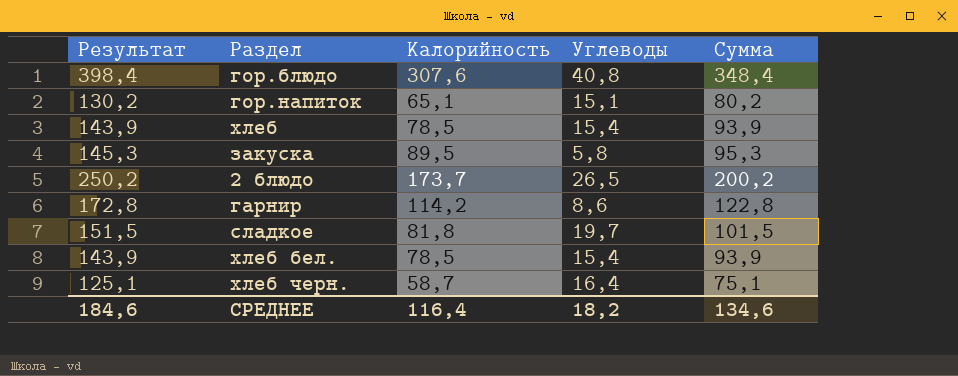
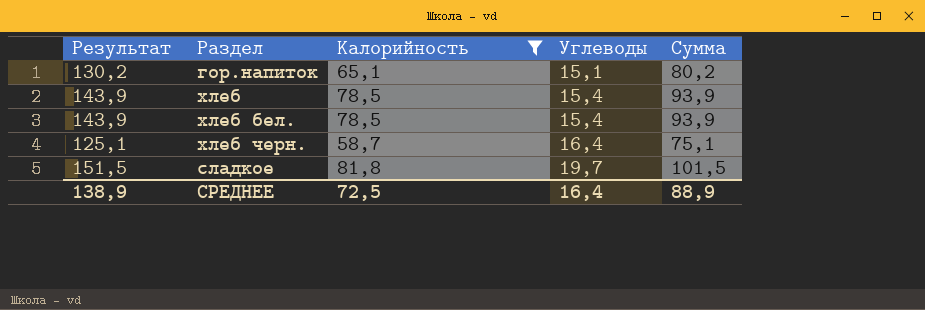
filter: none -> Калорийность <= 81,8
row order: none -> Углеводы ascending
СРЕДНЕЕ | Результат: 184,6 -> 138,9
СРЕДНЕЕ | Калорийность: 116,4 -> 72,5
СРЕДНЕЕ | Углеводы: 18,2 -> 16,4
СРЕДНЕЕ | Сумма: 134,6 -> 88,9

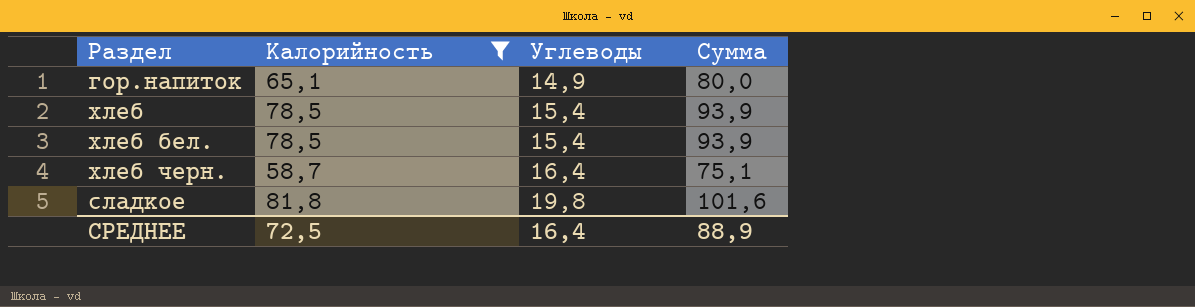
column Результат | formula: [Сумма] + 50 -> none
гор.напиток | Углеводы: 15,1 -> 14,9
гор.напиток | Сумма: 80,2 -> 80,0
сладкое | Углеводы: 19,7 -> 19,8
сладкое | Сумма: 101,5 -> 101,6

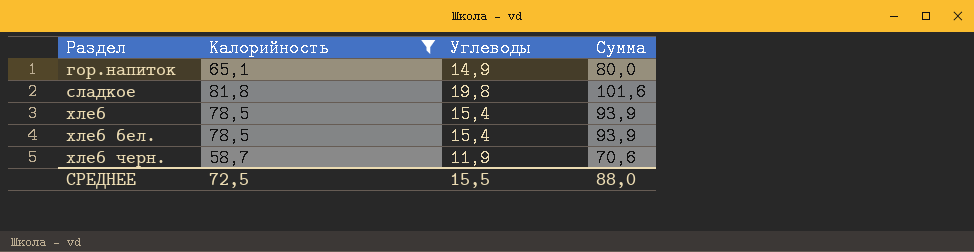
row order: Углеводы ascending -> Раздел ascending
хлеб черн. | Углеводы: 16,4 -> 11,9
хлеб черн. | Сумма: 75,1 -> 70,6
СРЕДНЕЕ | Углеводы: 16,4 -> 15,5
СРЕДНЕЕ | Сумма: 88,9 -> 88,0

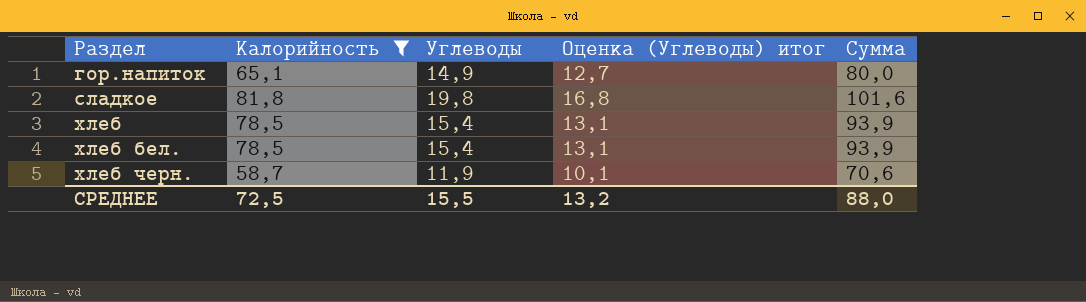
column Оценка (Углеводы) итог | formula: none -> [Углеводы] * 0,85

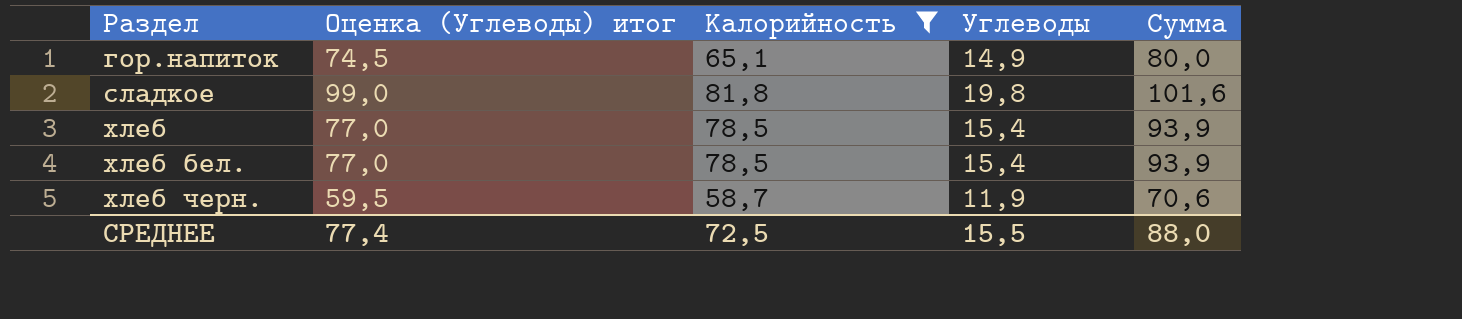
column Оценка (Углеводы) итог | formula: [Углеводы] * 0,85 -> [Углеводы] * 5
column Оценка (Углеводы) итог | position: 4 -> 2
СРЕДНЕЕ | Оценка (Углеводы) итог: 13,2 -> 77,4

